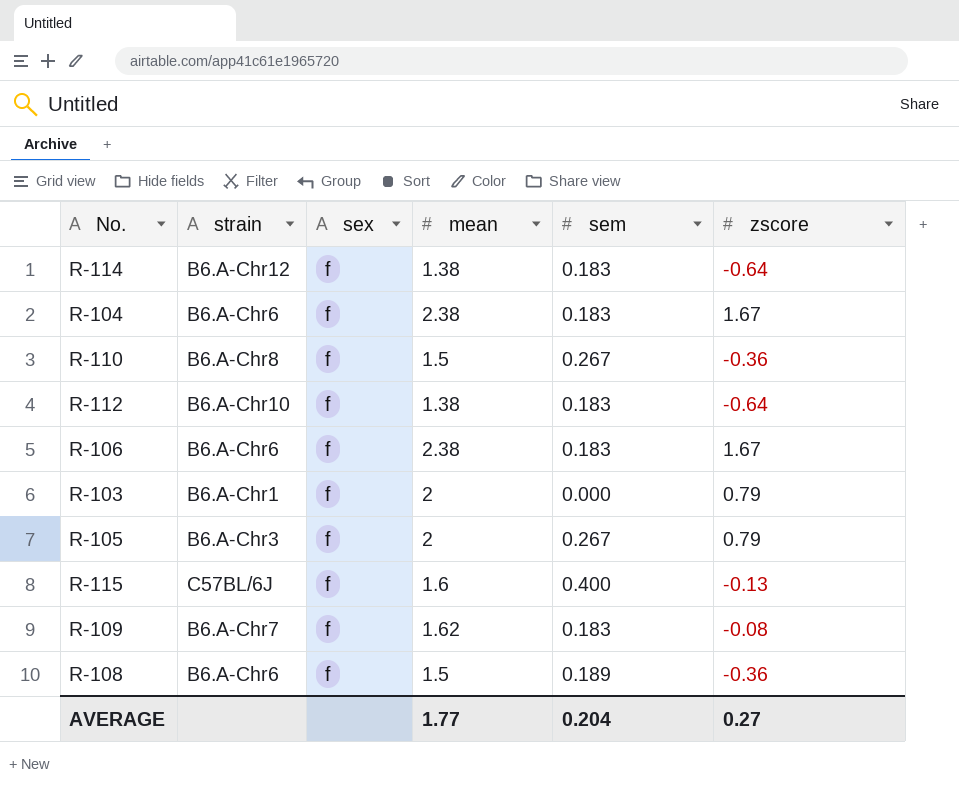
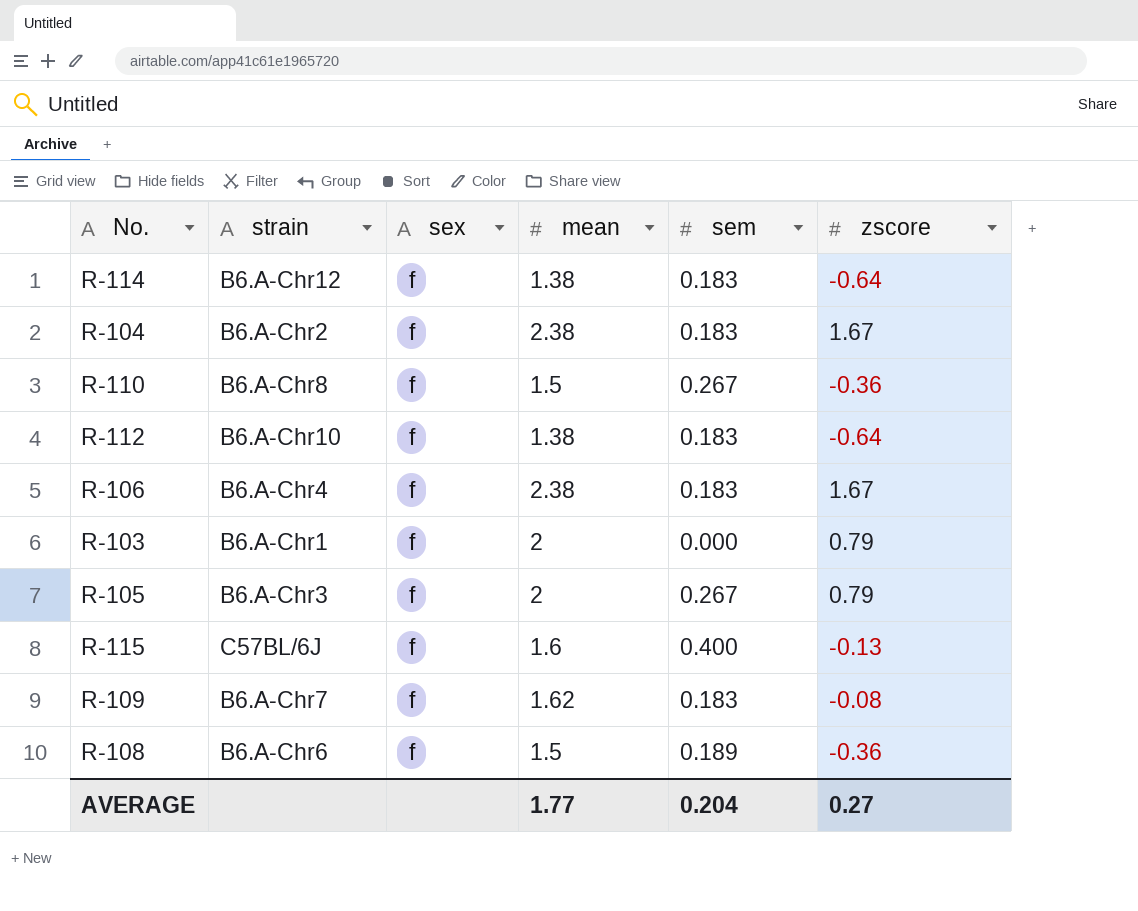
R-104 | strain: B6.A-Chr6 -> B6.A-Chr2
R-106 | strain: B6.A-Chr6 -> B6.A-Chr4

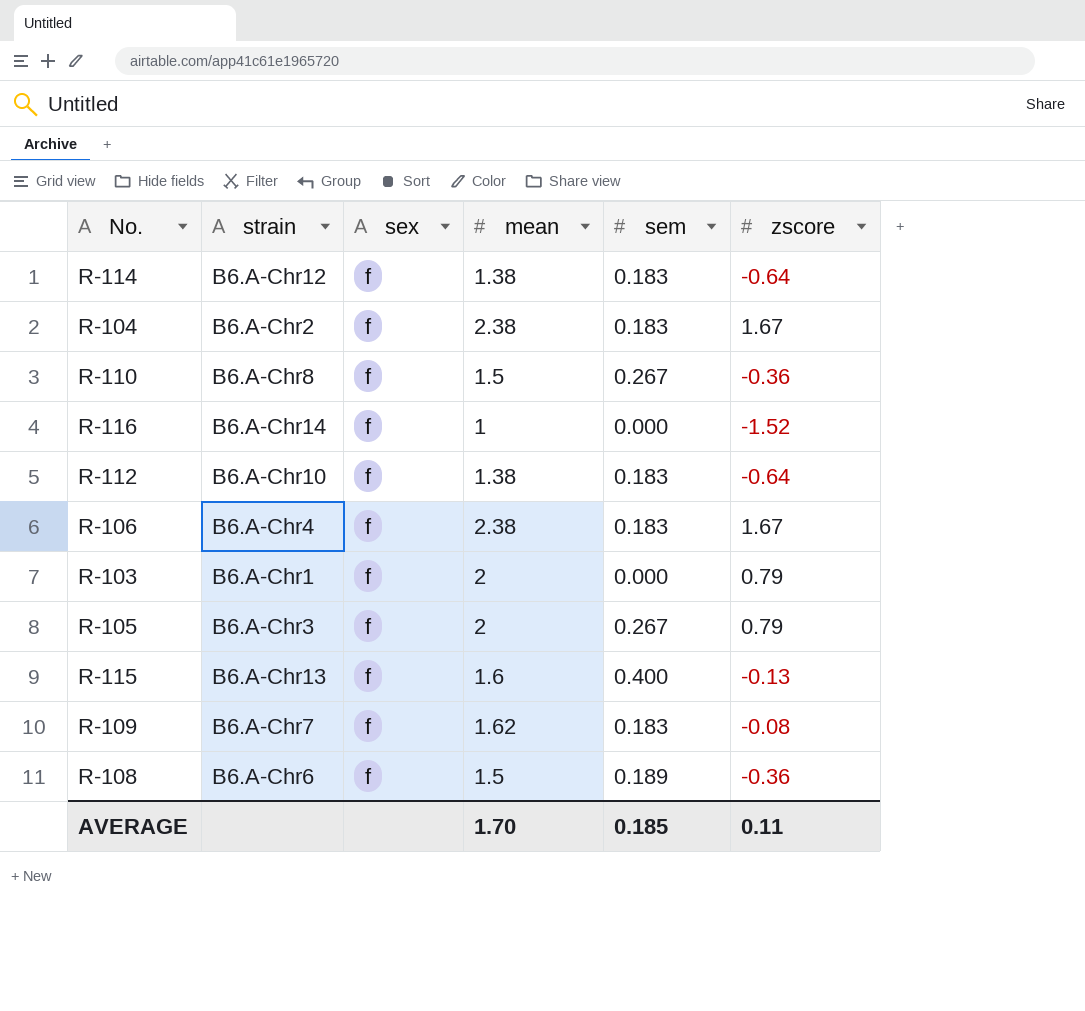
row R-116: none -> B6.A-Chr14 | f | 1 | 0.000 | -1.52
R-115 | strain: C57BL/6J -> B6.A-Chr13
AVERAGE | mean: 1.77 -> 1.70
AVERAGE | sem: 0.204 -> 0.185
AVERAGE | zscore: 0.27 -> 0.11

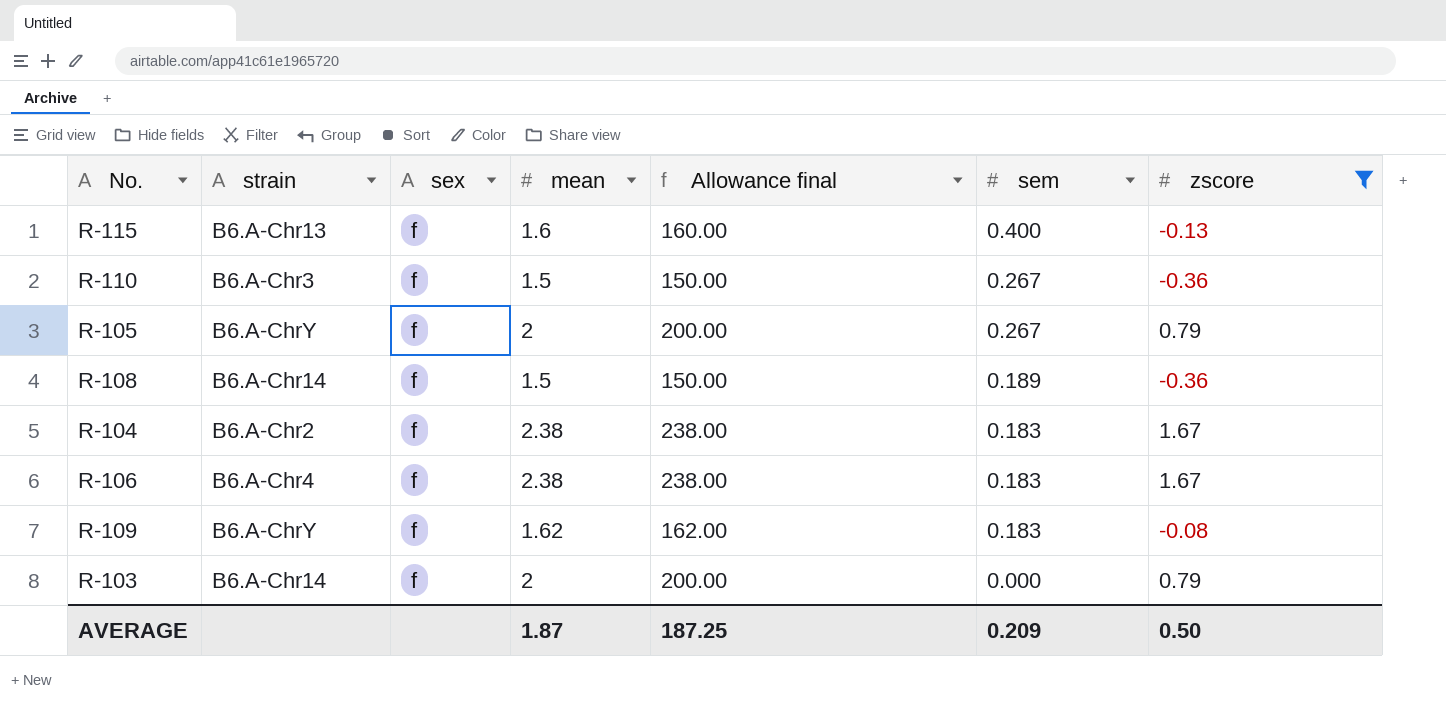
filter: none -> zscore >= -0.36
row order: none -> sem descending
column Allowance final | formula: none -> [mean] * 100
R-110 | strain: B6.A-Chr8 -> B6.A-Chr3
R-105 | strain: B6.A-Chr3 -> B6.A-ChrY
R-108 | strain: B6.A-Chr6 -> B6.A-Chr14
R-109 | strain: B6.A-Chr7 -> B6.A-ChrY
R-103 | strain: B6.A-Chr1 -> B6.A-Chr14
AVERAGE | mean: 1.70 -> 1.87
AVERAGE | sem: 0.185 -> 0.209
AVERAGE | zscore: 0.11 -> 0.50

